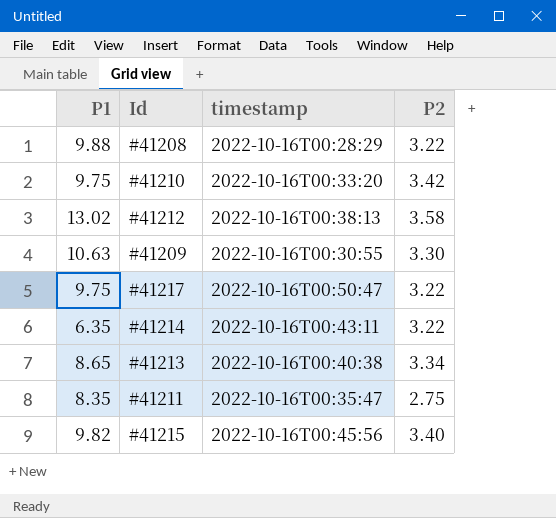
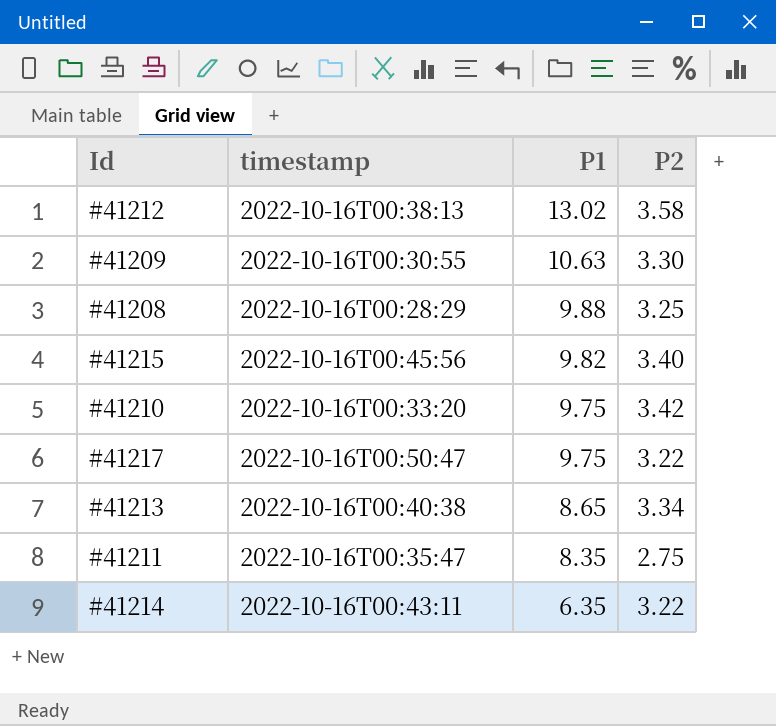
row order: none -> P1 descending
column P1 | position: 1 -> 3
#41208 | P2: 3.22 -> 3.25

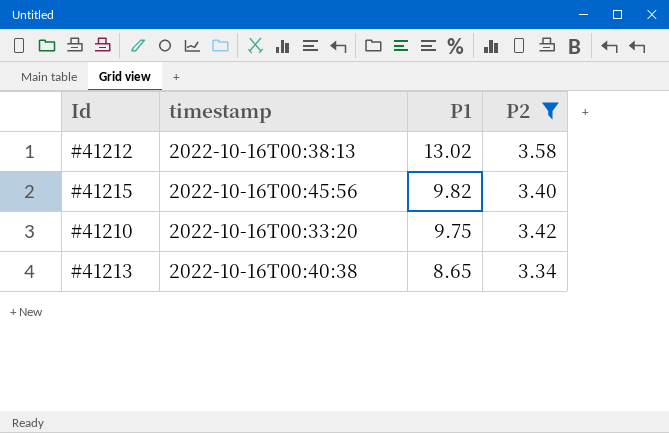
filter: none -> P2 >= 3.34

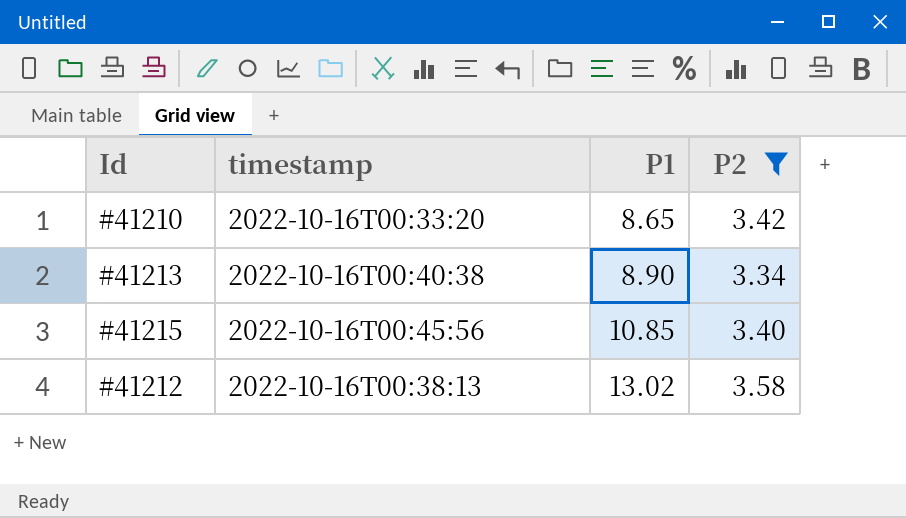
row order: P1 descending -> P1 ascending
#41210 | P1: 9.75 -> 8.65
#41213 | P1: 8.65 -> 8.90
#41215 | P1: 9.82 -> 10.85

